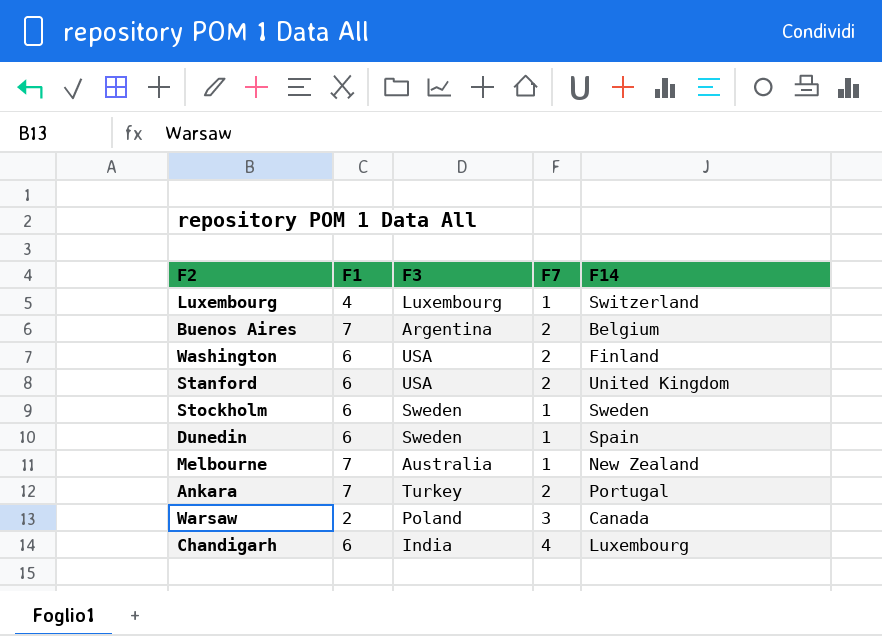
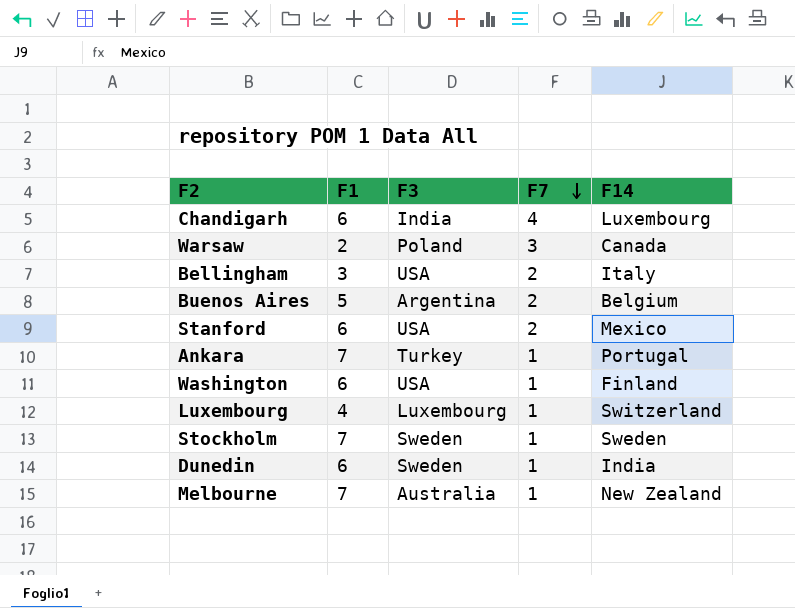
row order: none -> F7 descending
row Bellingham: none -> 3 | USA | 2 | Italy
Buenos Aires | F1: 7 -> 5
Stanford | F14: United Kingdom -> Mexico
Ankara | F7: 2 -> 1
Washington | F7: 2 -> 1
Stockholm | F1: 6 -> 7
Dunedin | F14: Spain -> India

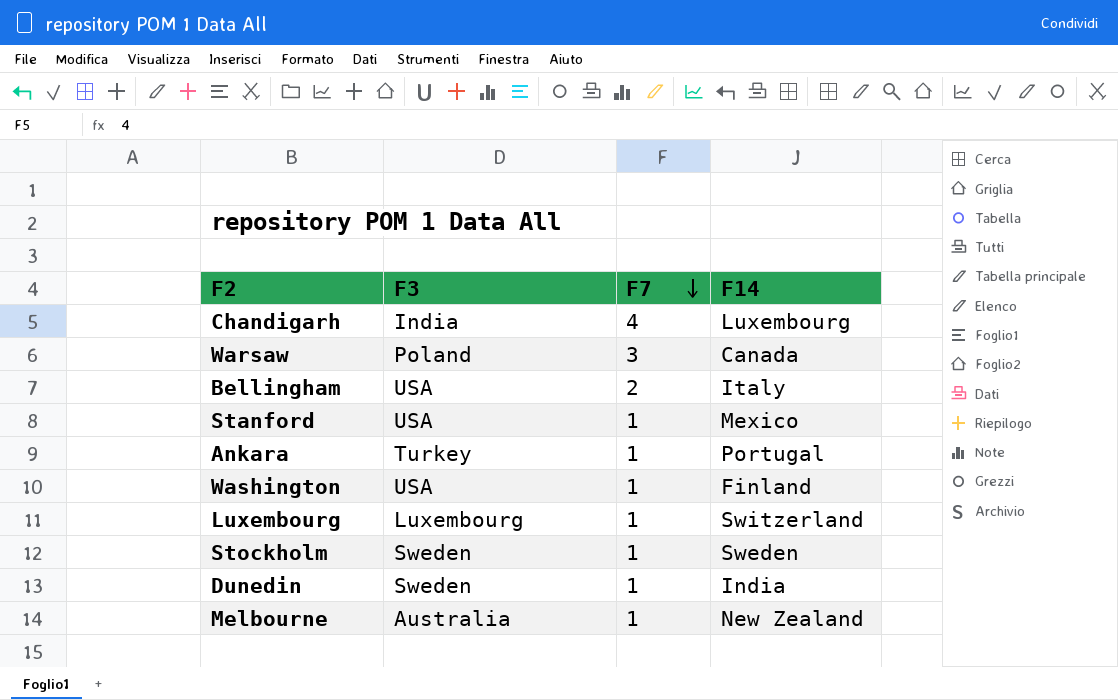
column F1 | position: 2 -> none
row Buenos Aires: 5 | Argentina | 2 | Belgium -> none
Stanford | F7: 2 -> 1

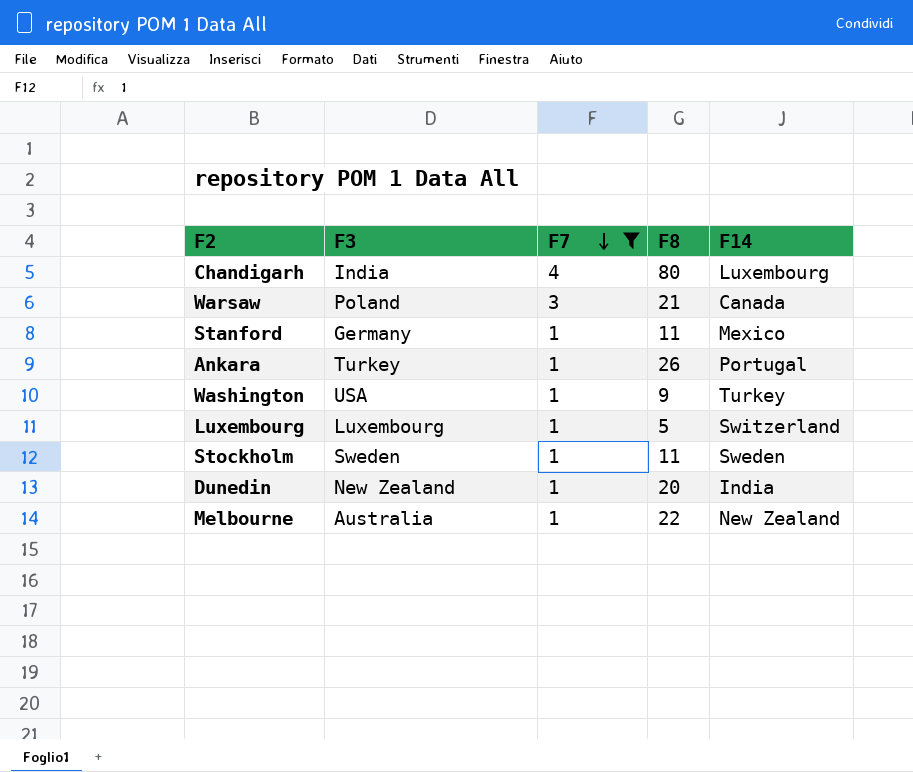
filter: none -> F7 != 2
column F8 | position: none -> 4
Stanford | F3: USA -> Germany
Washington | F14: Finland -> Turkey
Dunedin | F3: Sweden -> New Zealand

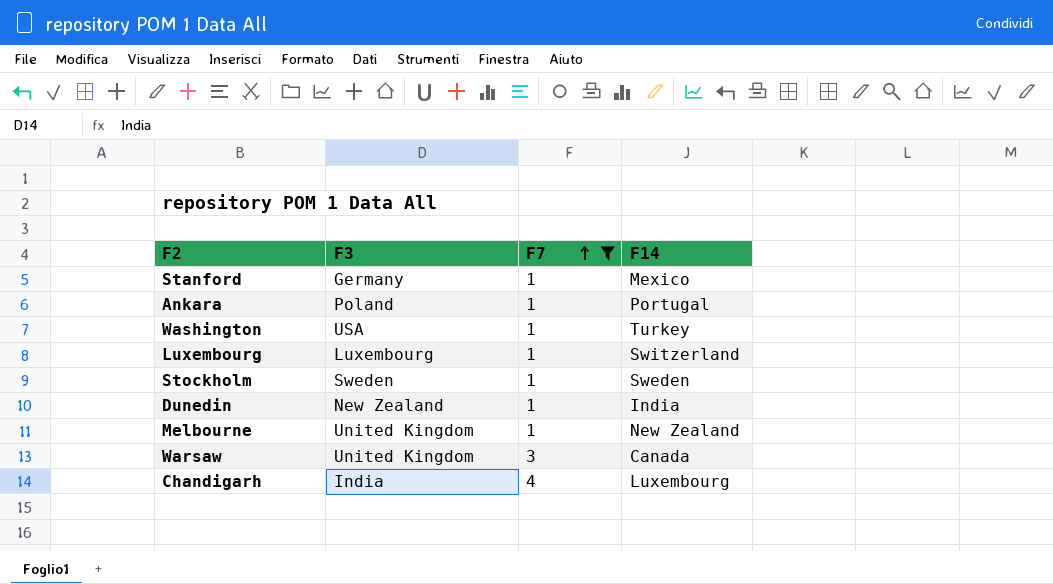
row order: F7 descending -> F7 ascending
column F8 | position: 4 -> none
Ankara | F3: Turkey -> Poland
Melbourne | F3: Australia -> United Kingdom
Warsaw | F3: Poland -> United Kingdom

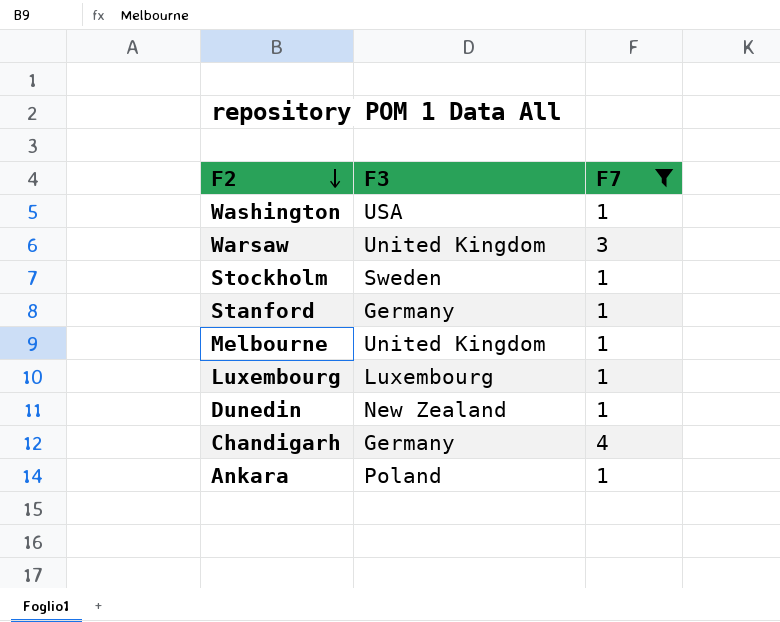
row order: F7 ascending -> F2 descending
column F14 | position: 4 -> none
Chandigarh | F3: India -> Germany

